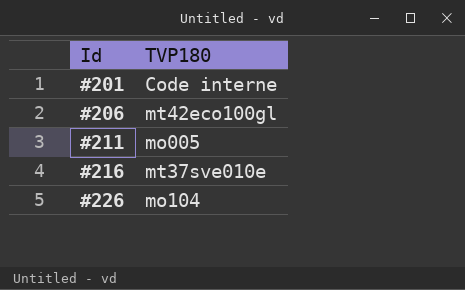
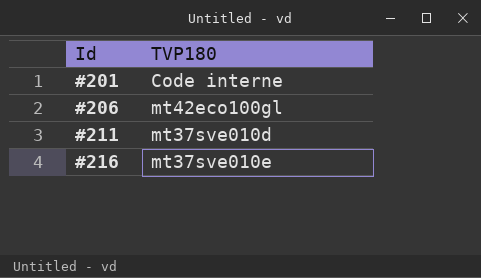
row #226: mo104 -> none
#211 | TVP180: mo005 -> mt37sve010d

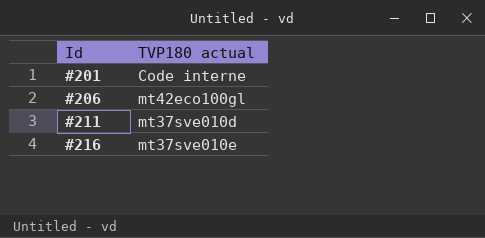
column name: TVP180 -> TVP180 actual

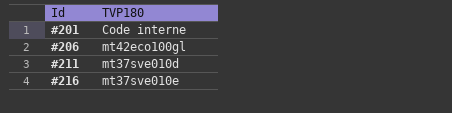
column name: TVP180 actual -> TVP180

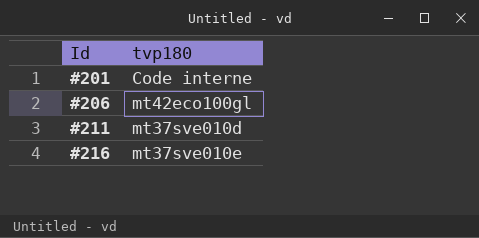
column name: TVP180 -> tvp180

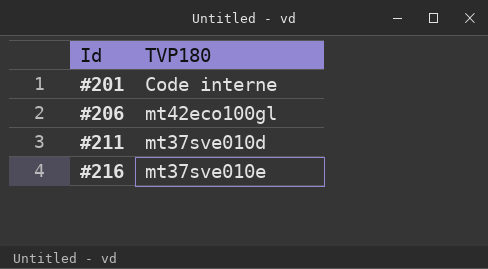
column name: tvp180 -> TVP180

